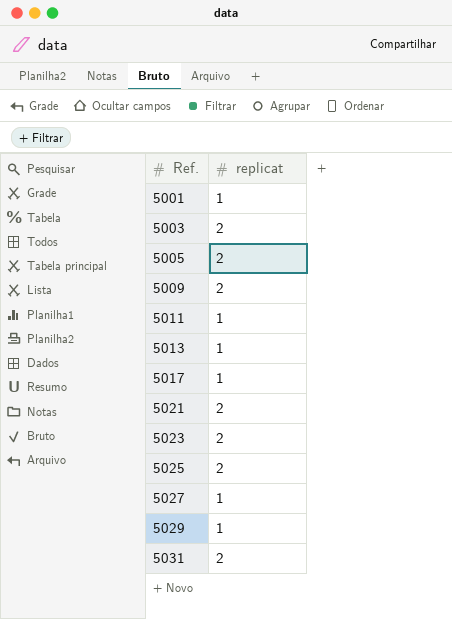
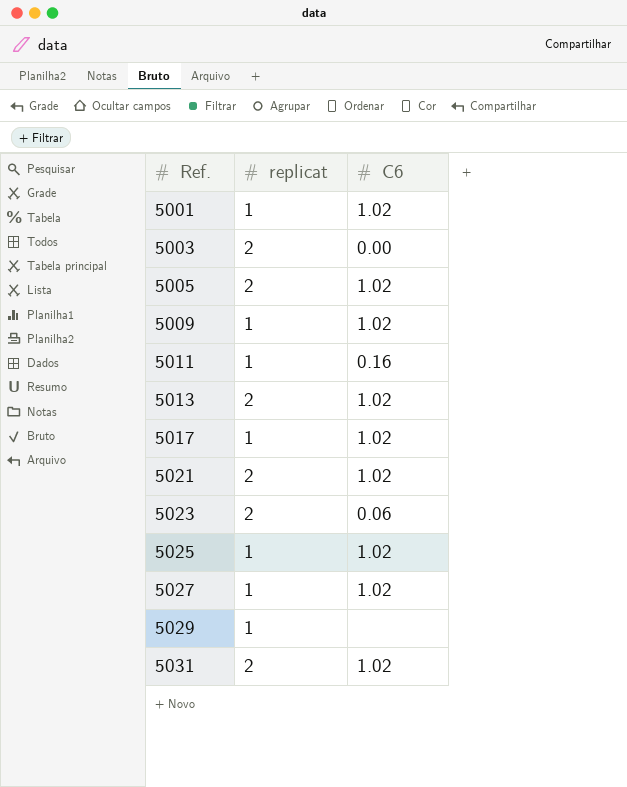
column C6 | position: none -> 3
5009 | replicat: 2 -> 1
5013 | replicat: 1 -> 2
5025 | replicat: 2 -> 1

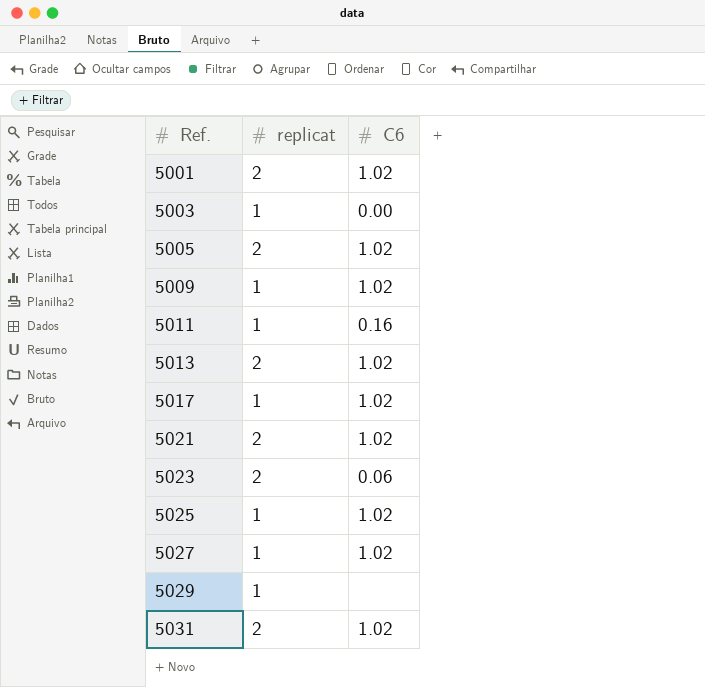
5001 | replicat: 1 -> 2
5003 | replicat: 2 -> 1

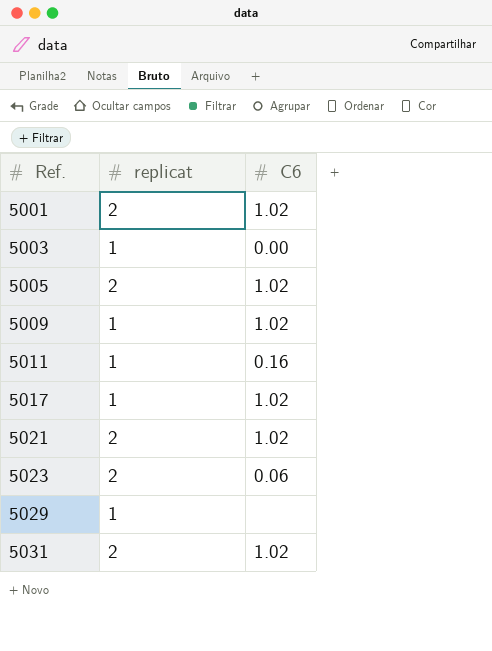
row 5013: 2 | 1.02 -> none
row 5025: 1 | 1.02 -> none
row 5027: 1 | 1.02 -> none

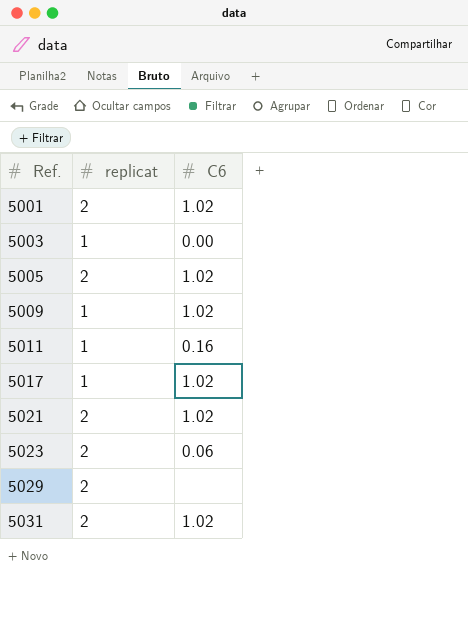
5029 | replicat: 1 -> 2

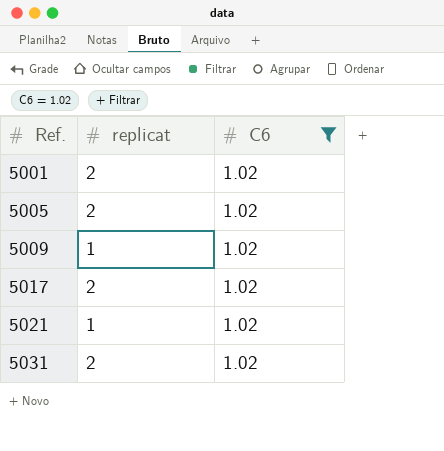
filter: none -> C6 = 1.02
5017 | replicat: 1 -> 2
5021 | replicat: 2 -> 1

